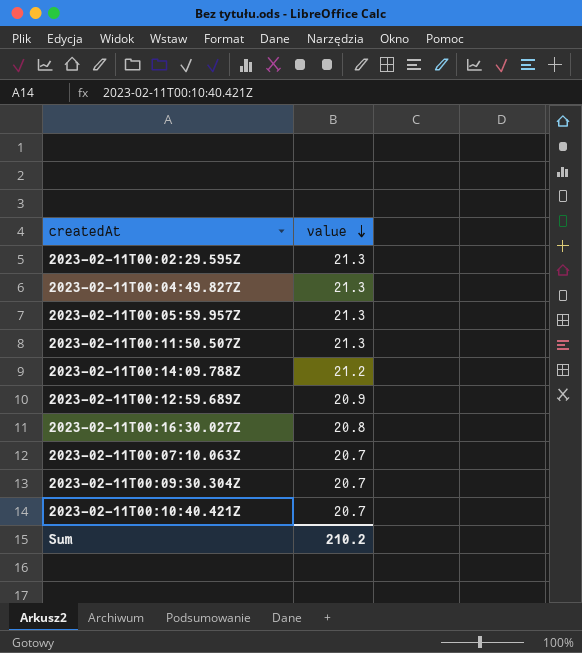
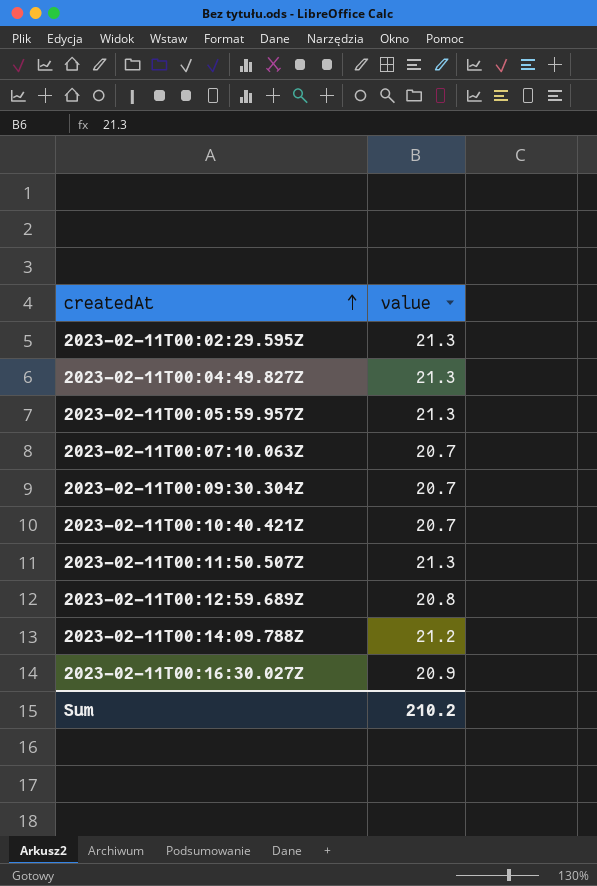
row order: value descending -> createdAt ascending
2023-02-11T00:12:59.689Z | value: 20.9 -> 20.8
2023-02-11T00:16:30.027Z | value: 20.8 -> 20.9

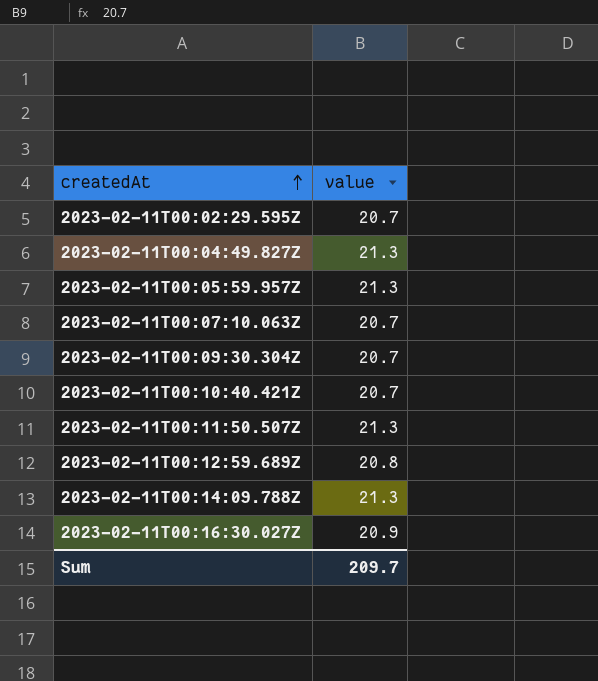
2023-02-11T00:02:29.595Z | value: 21.3 -> 20.7
2023-02-11T00:14:09.788Z | value: 21.2 -> 21.3
Sum | value: 210.2 -> 209.7

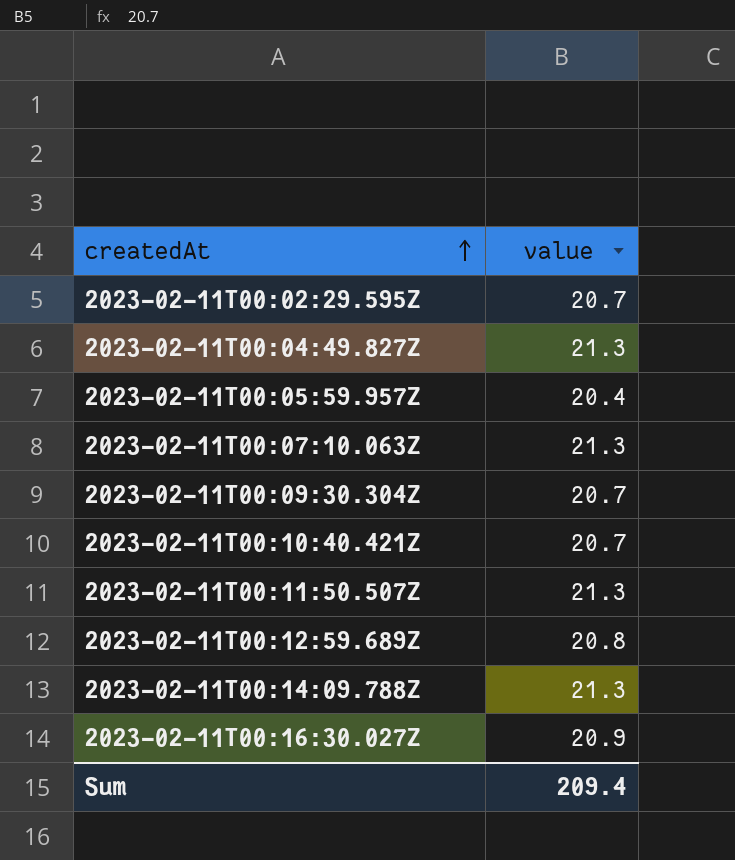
2023-02-11T00:05:59.957Z | value: 21.3 -> 20.4
2023-02-11T00:07:10.063Z | value: 20.7 -> 21.3
Sum | value: 209.7 -> 209.4

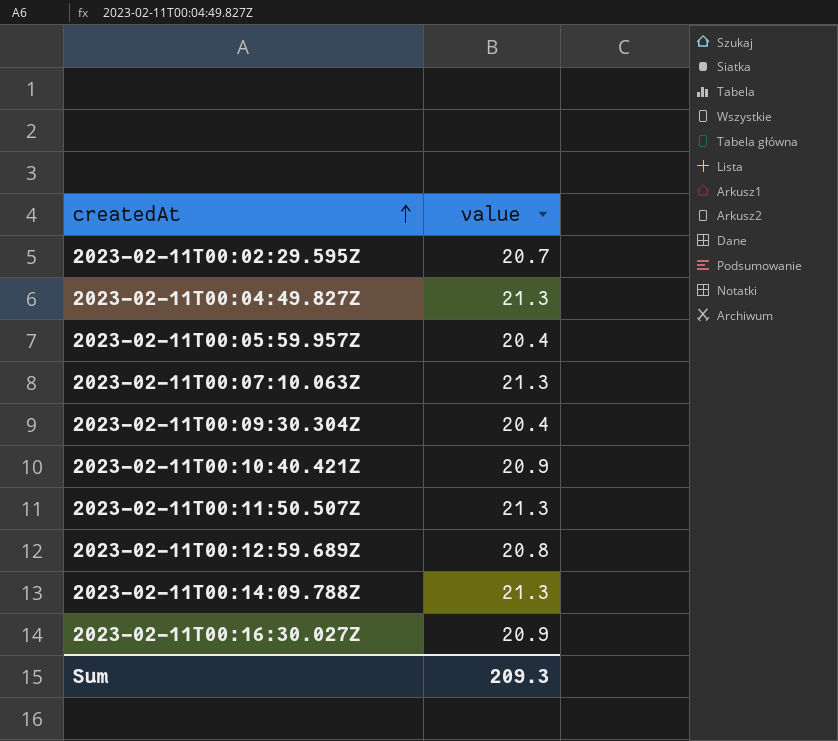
2023-02-11T00:09:30.304Z | value: 20.7 -> 20.4
2023-02-11T00:10:40.421Z | value: 20.7 -> 20.9
Sum | value: 209.4 -> 209.3

